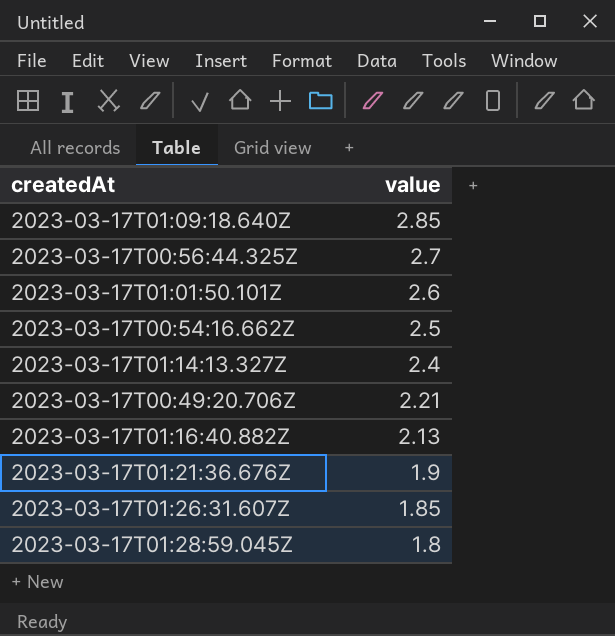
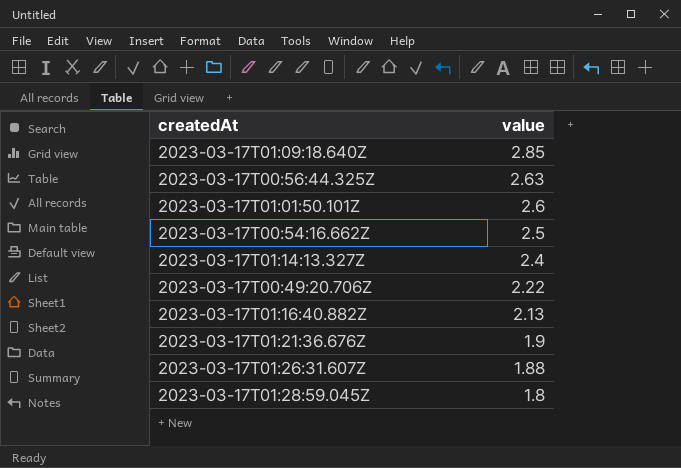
2023-03-17T00:56:44.325Z | value: 2.7 -> 2.63
2023-03-17T00:49:20.706Z | value: 2.21 -> 2.22
2023-03-17T01:26:31.607Z | value: 1.85 -> 1.88

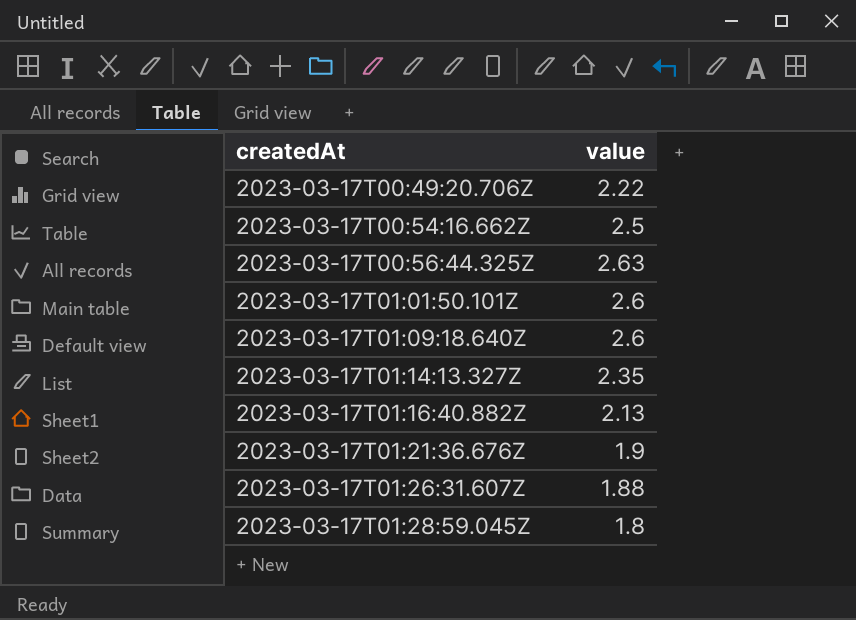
row order: value descending -> createdAt ascending
2023-03-17T01:09:18.640Z | value: 2.85 -> 2.6
2023-03-17T01:14:13.327Z | value: 2.4 -> 2.35

